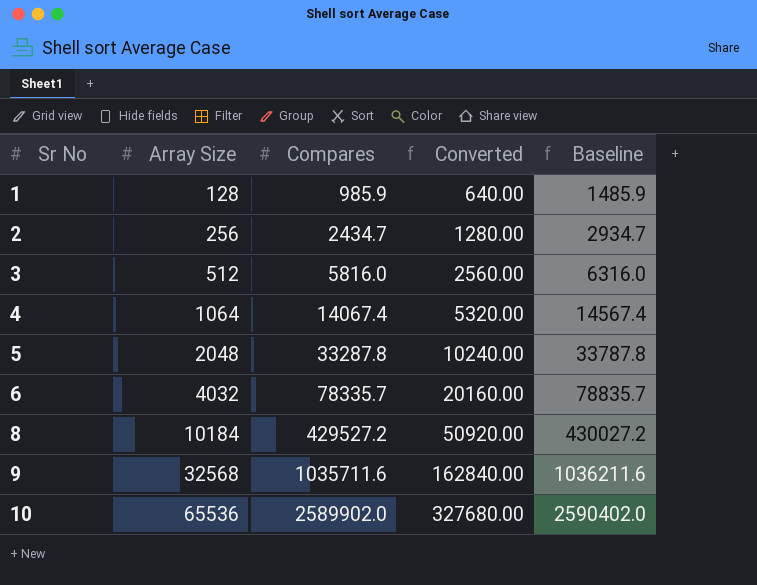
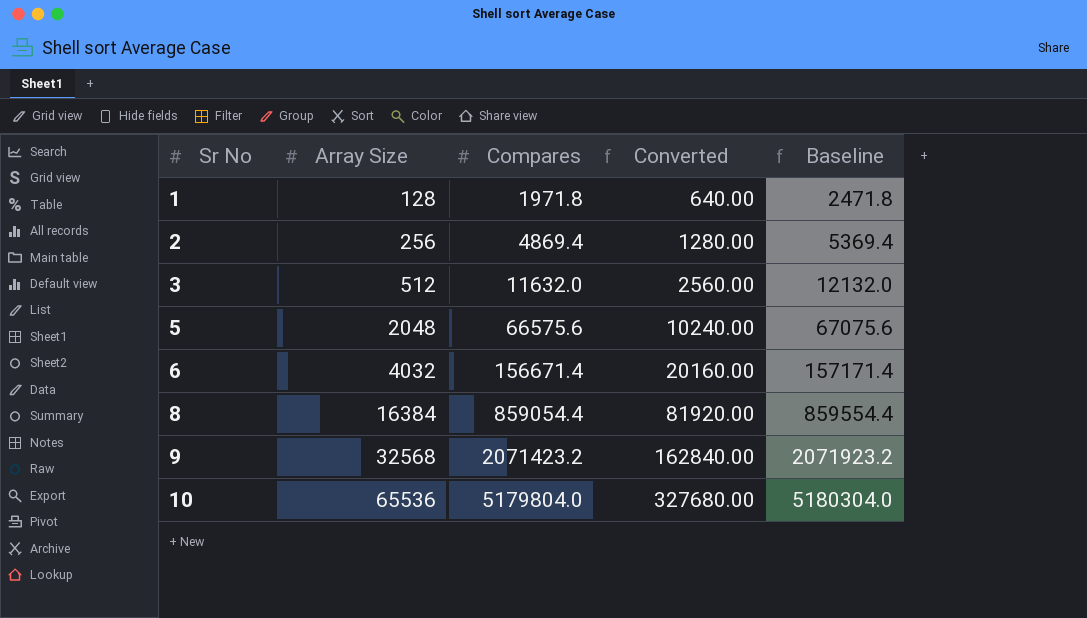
row 4: 1064 | 14067.4 | 5320.00 | 14567.4 -> none
1 | Compares: 985.9 -> 1971.8
1 | Baseline: 1485.9 -> 2471.8
2 | Compares: 2434.7 -> 4869.4
2 | Baseline: 2934.7 -> 5369.4
3 | Compares: 5816.0 -> 11632.0
3 | Baseline: 6316.0 -> 12132.0
5 | Compares: 33287.8 -> 66575.6
5 | Baseline: 33787.8 -> 67075.6
6 | Compares: 78335.7 -> 156671.4
6 | Baseline: 78835.7 -> 157171.4
8 | Array Size: 10184 -> 16384
8 | Compares: 429527.2 -> 859054.4
8 | Converted: 50920.00 -> 81920.00
8 | Baseline: 430027.2 -> 859554.4
9 | Compares: 1035711.6 -> 2071423.2
9 | Baseline: 1036211.6 -> 2071923.2
10 | Compares: 2589902.0 -> 5179804.0
10 | Baseline: 2590402.0 -> 5180304.0

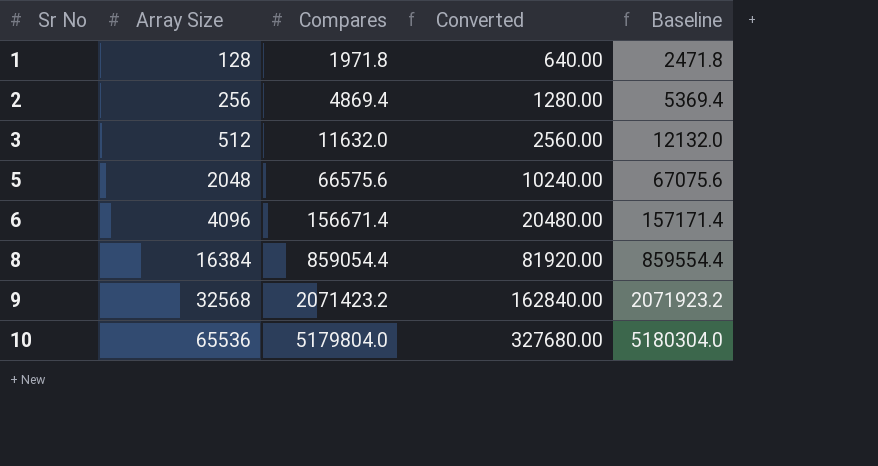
6 | Array Size: 4032 -> 4096
6 | Converted: 20160.00 -> 20480.00

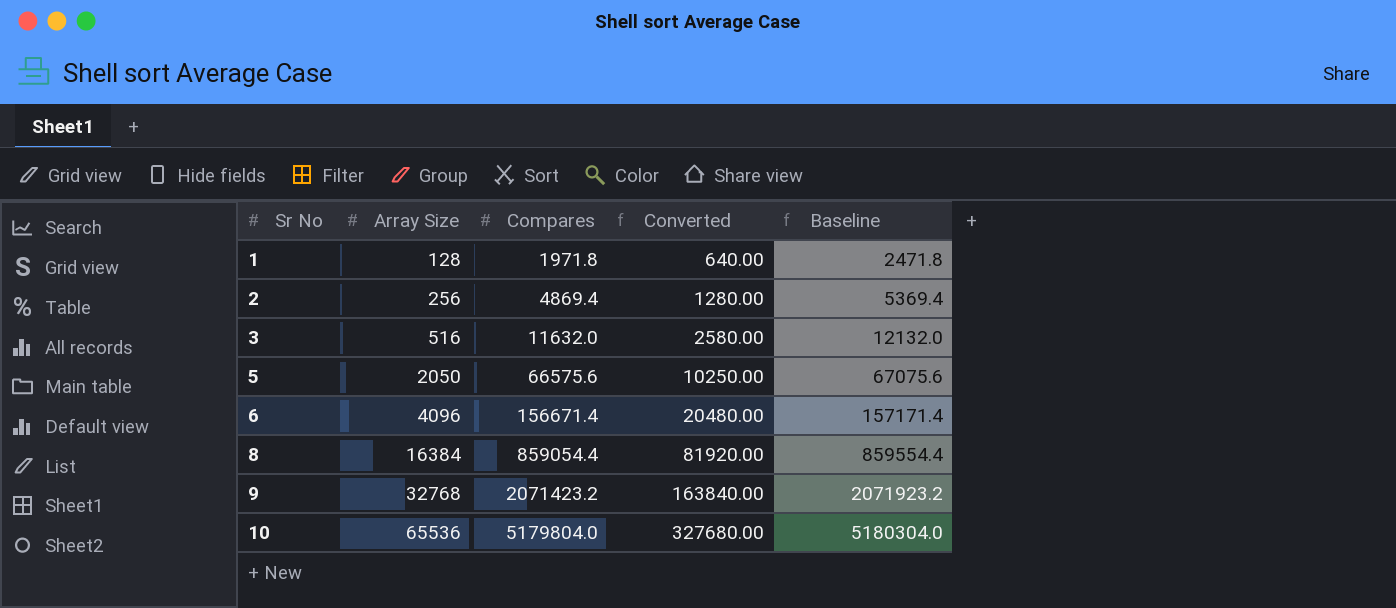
3 | Array Size: 512 -> 516
3 | Converted: 2560.00 -> 2580.00
5 | Array Size: 2048 -> 2050
5 | Converted: 10240.00 -> 10250.00
9 | Array Size: 32568 -> 32768
9 | Converted: 162840.00 -> 163840.00

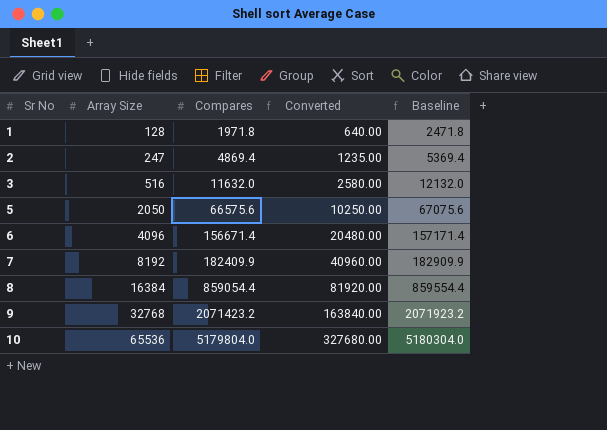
2 | Array Size: 256 -> 247
2 | Converted: 1280.00 -> 1235.00
row 7: none -> 8192 | 182409.9 | 40960.00 | 182909.9

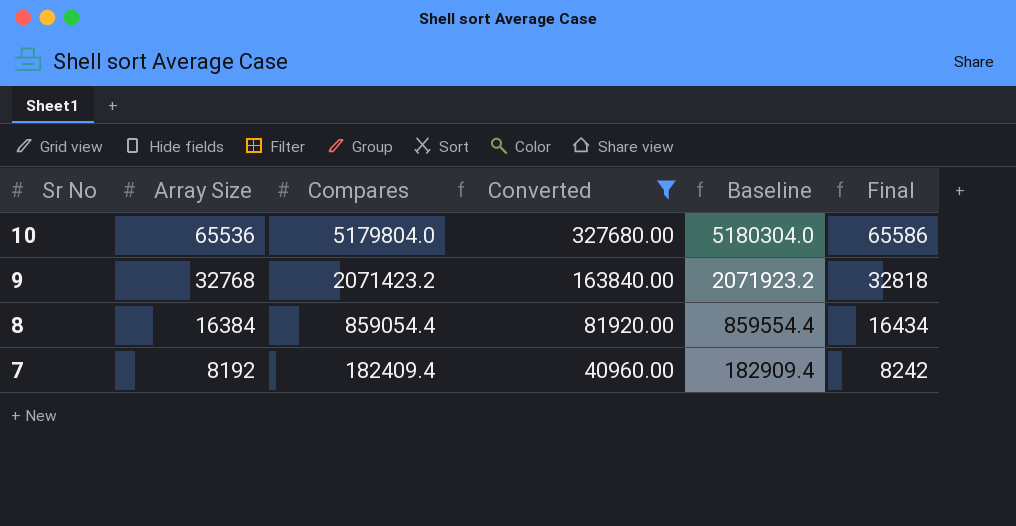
filter: none -> Converted >= 40960.00
row order: Sr No ascending -> Sr No descending
column Final | formula: none -> [Array Size] + 50
7 | Compares: 182409.9 -> 182409.4
7 | Baseline: 182909.9 -> 182909.4

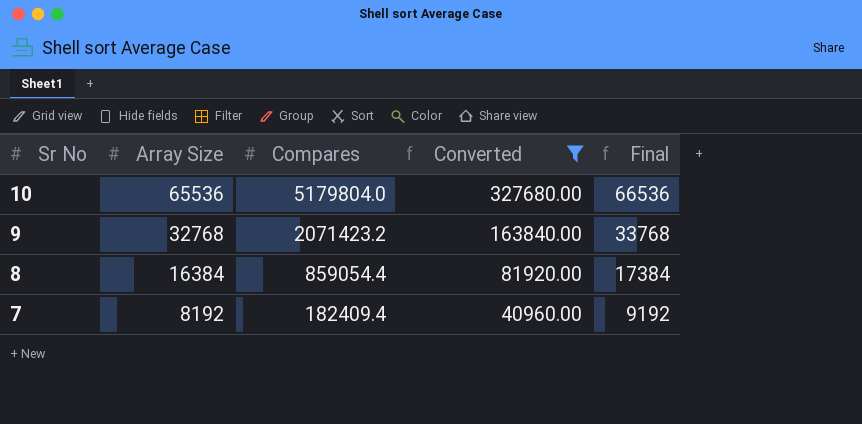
column Baseline | formula: [Compares] + 500 -> none
column Final | formula: [Array Size] + 50 -> [Array Size] + 1000

